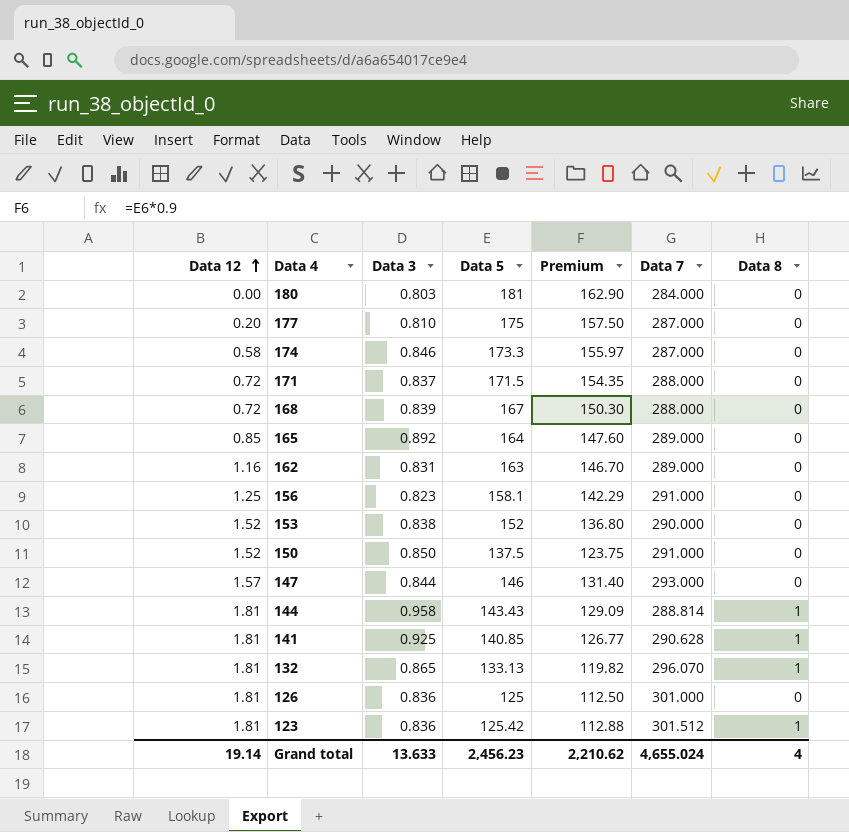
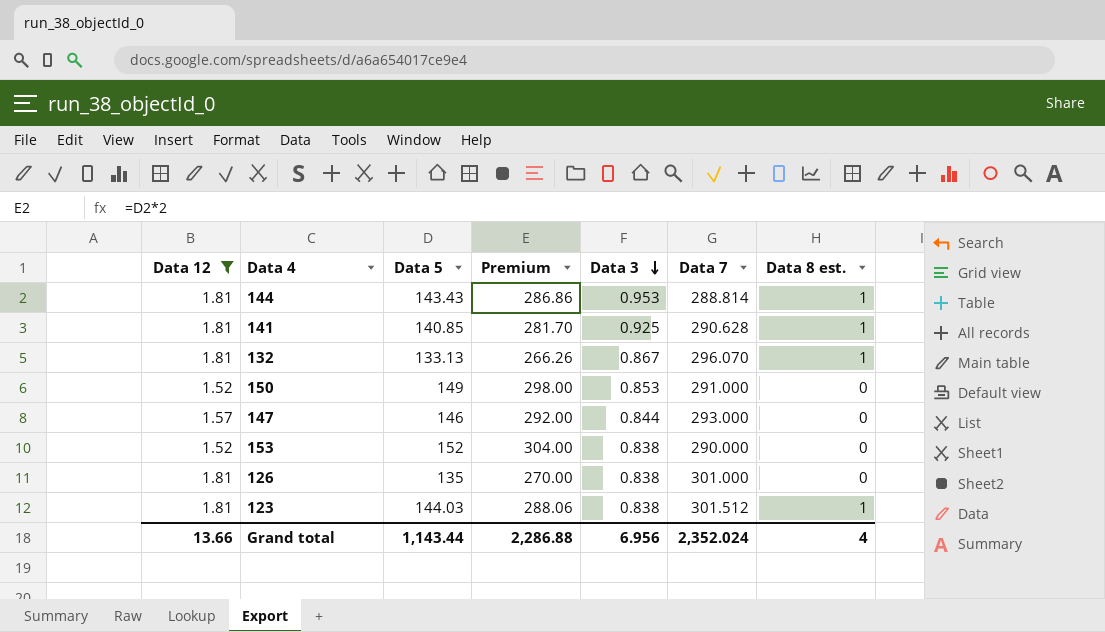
filter: none -> Data 12 >= 1.52
row order: Data 12 ascending -> Data 3 descending
column Premium | formula: [Data 5] * 0.9 -> [Data 5] * 2
column Data 3 | position: 3 -> 5
column name: Data 8 -> Data 8 est.
144 | Data 3: 0.958 -> 0.953
132 | Data 3: 0.865 -> 0.867
150 | Data 5: 137.5 -> 149
150 | Data 3: 0.850 -> 0.853
126 | Data 5: 125 -> 135
126 | Data 3: 0.836 -> 0.838
123 | Data 5: 125.42 -> 144.03
123 | Data 3: 0.836 -> 0.838
Grand total | Data 12: 19.14 -> 13.66
Grand total | Data 5: 2,456.23 -> 1,143.44
Grand total | Premium: 2,210.62 -> 2,286.88
Grand total | Data 3: 13.633 -> 6.956
Grand total | Data 7: 4,655.024 -> 2,352.024

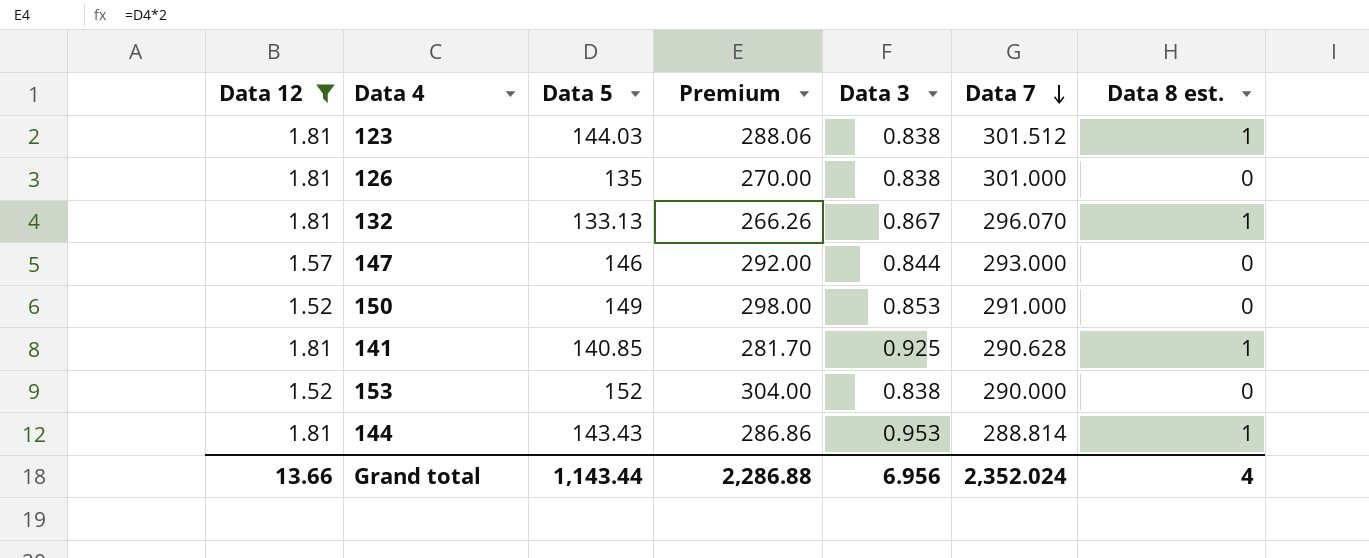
row order: Data 3 descending -> Data 7 descending

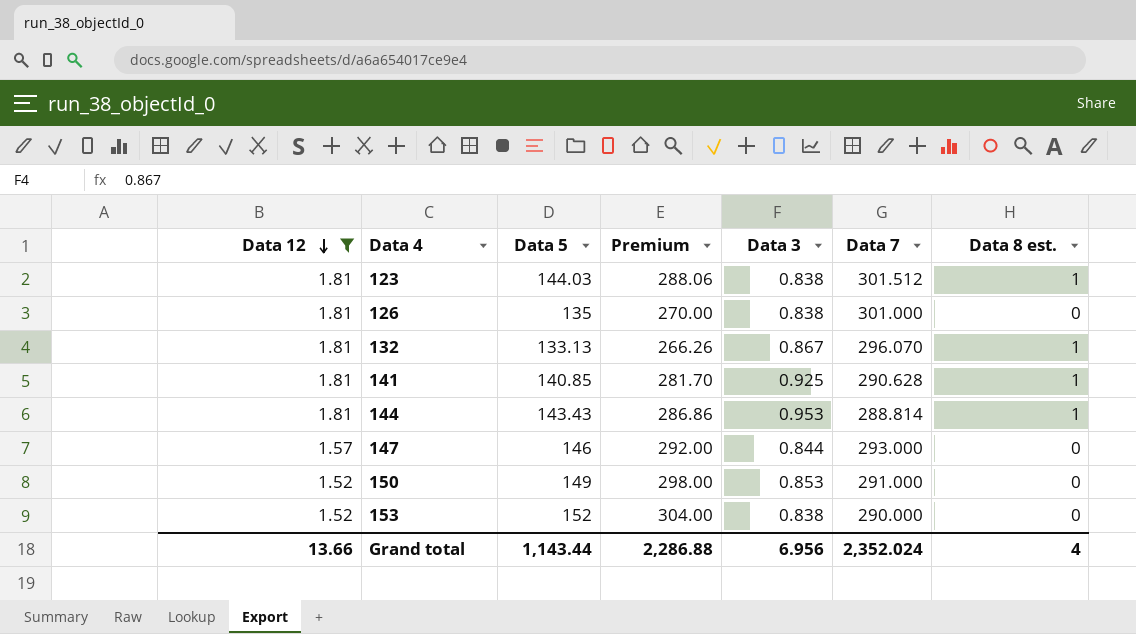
row order: Data 7 descending -> Data 12 descending

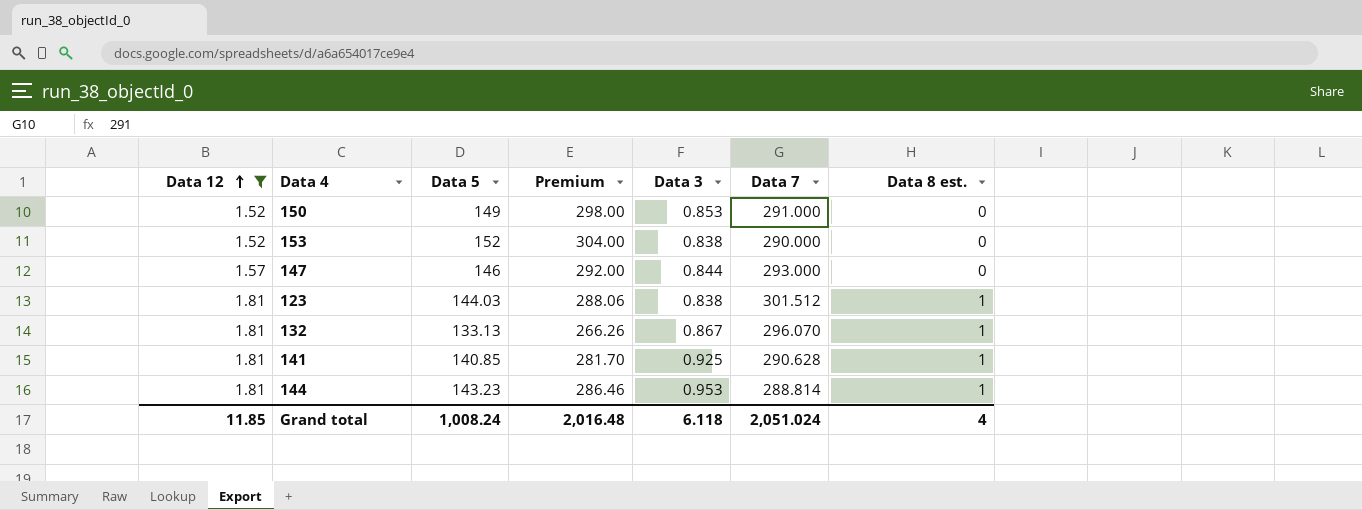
row order: Data 12 descending -> Data 12 ascending
row 126: 1.81 | 135 | 270.00 | 0.838 | 301.000 | 0 -> none
144 | Data 5: 143.43 -> 143.23
144 | Premium: 286.86 -> 286.46
Grand total | Data 12: 13.66 -> 11.85
Grand total | Data 5: 1,143.44 -> 1,008.24
Grand total | Premium: 2,286.88 -> 2,016.48
Grand total | Data 3: 6.956 -> 6.118
Grand total | Data 7: 2,352.024 -> 2,051.024

